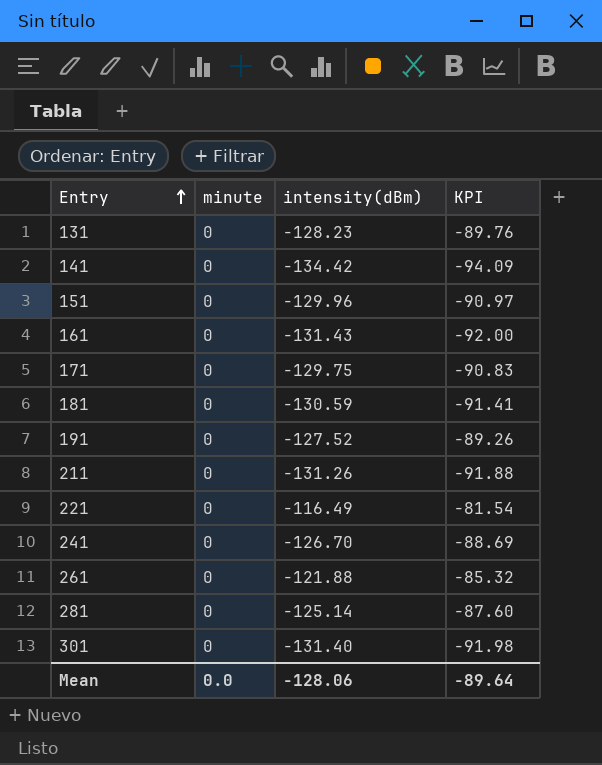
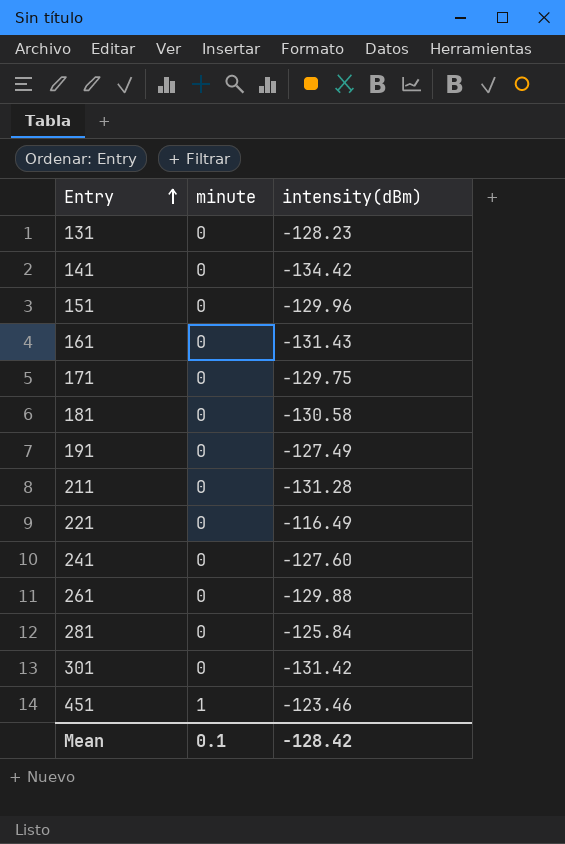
column KPI | formula: [intensity(dBm)] * 0.7 -> none
181 | intensity(dBm): -130.59 -> -130.58
191 | intensity(dBm): -127.52 -> -127.49
211 | intensity(dBm): -131.26 -> -131.28
241 | intensity(dBm): -126.70 -> -127.60
261 | intensity(dBm): -121.88 -> -129.88
281 | intensity(dBm): -125.14 -> -125.84
301 | intensity(dBm): -131.40 -> -131.42
row 451: none -> 1 | -123.46
Mean | minute: 0.0 -> 0.1
Mean | intensity(dBm): -128.06 -> -128.42

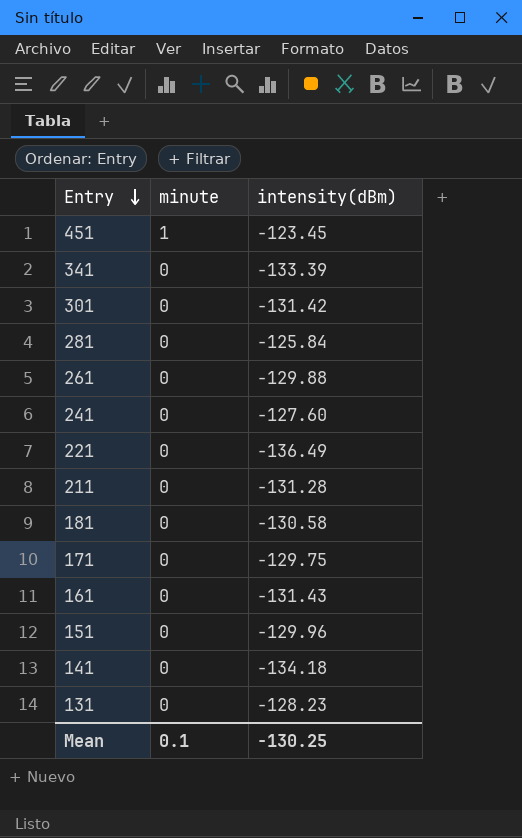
row order: Entry ascending -> Entry descending
row 191: 0 | -127.49 -> none
451 | intensity(dBm): -123.46 -> -123.45
row 341: none -> 0 | -133.39
221 | intensity(dBm): -116.49 -> -136.49
141 | intensity(dBm): -134.42 -> -134.18
Mean | intensity(dBm): -128.42 -> -130.25

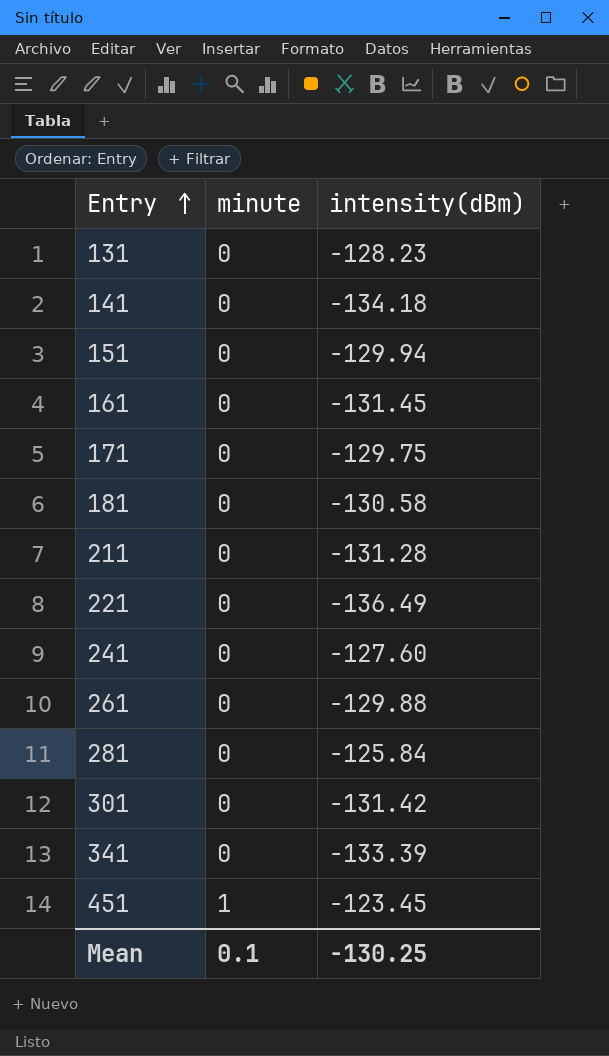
row order: Entry descending -> Entry ascending
151 | intensity(dBm): -129.96 -> -129.94
161 | intensity(dBm): -131.43 -> -131.45

